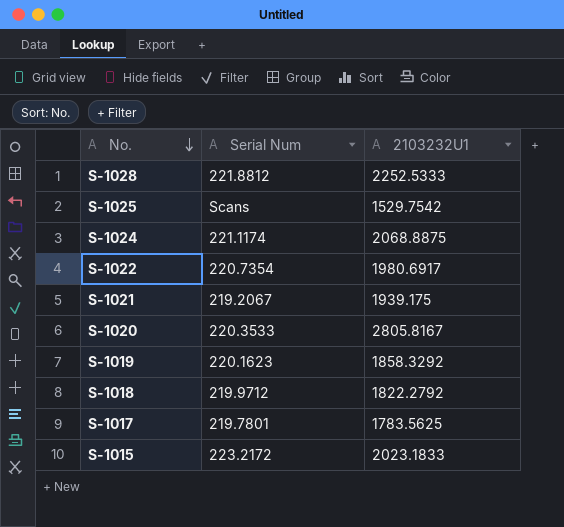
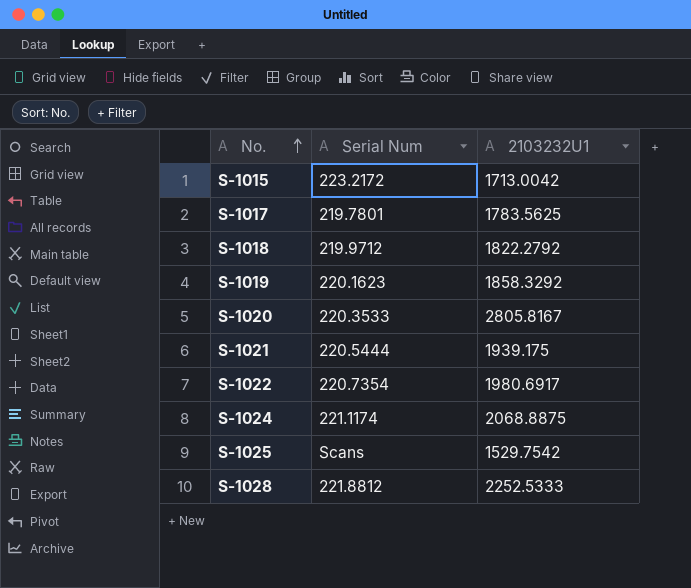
row order: No. descending -> No. ascending
S-1015 | 2103232U1: 2023.1833 -> 1713.0042
S-1021 | Serial Num: 219.2067 -> 220.5444

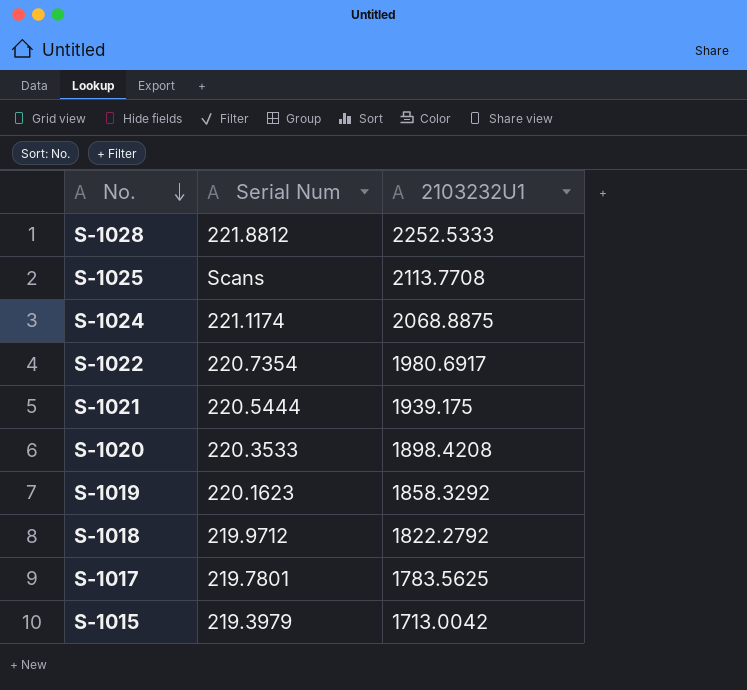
row order: No. ascending -> No. descending
S-1025 | 2103232U1: 1529.7542 -> 2113.7708
S-1020 | 2103232U1: 2805.8167 -> 1898.4208
S-1015 | Serial Num: 223.2172 -> 219.3979

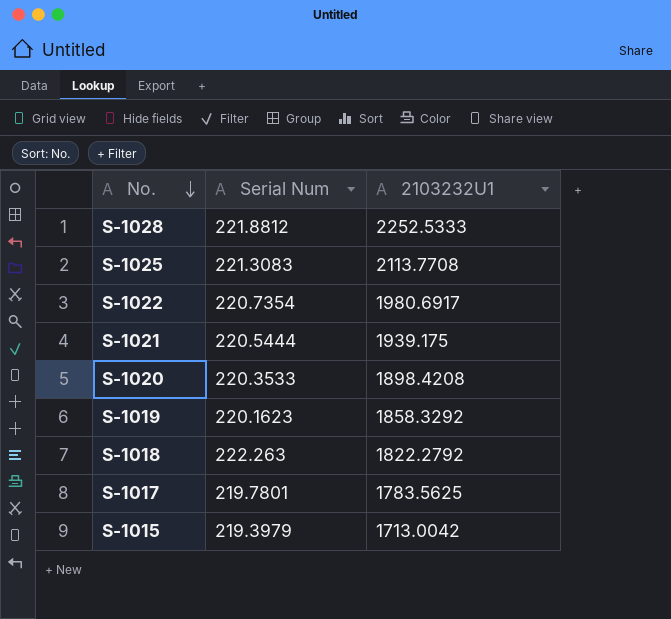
row S-1024: 221.1174 | 2068.8875 -> none
S-1025 | Serial Num: Scans -> 221.3083
S-1018 | Serial Num: 219.9712 -> 222.263

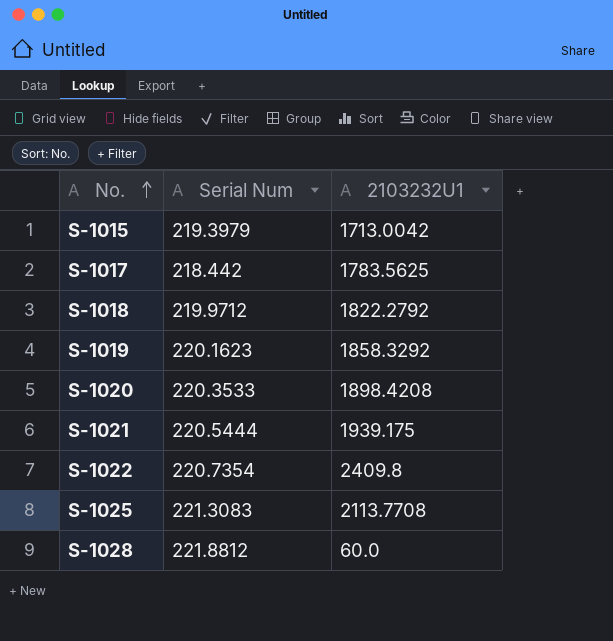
row order: No. descending -> No. ascending
S-1017 | Serial Num: 219.7801 -> 218.442
S-1018 | Serial Num: 222.263 -> 219.9712
S-1022 | 2103232U1: 1980.6917 -> 2409.8
S-1028 | 2103232U1: 2252.5333 -> 60.0

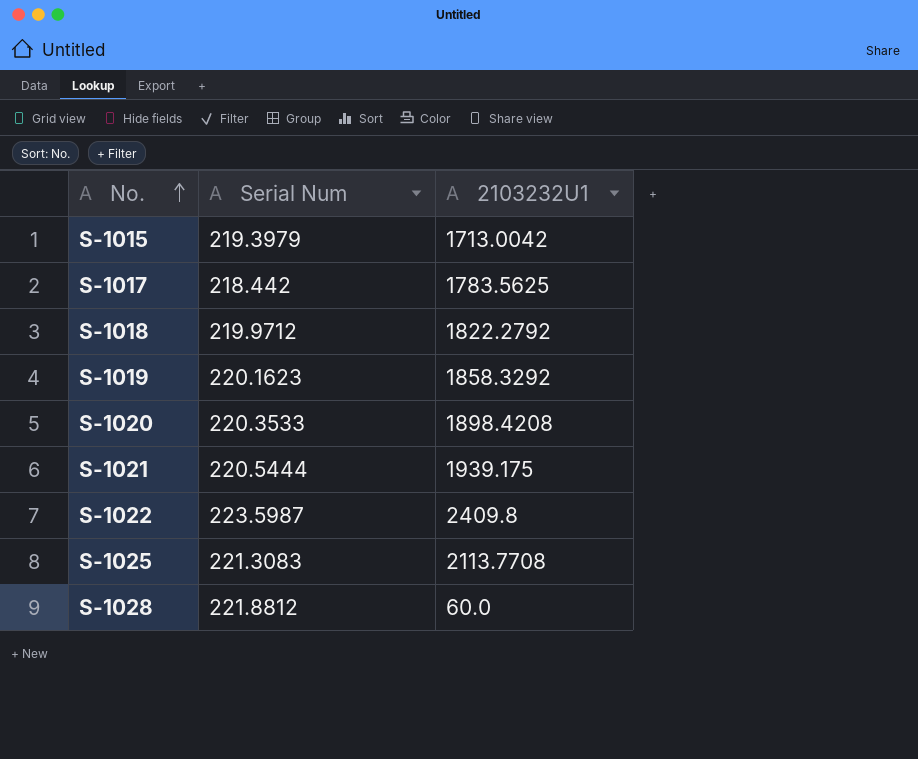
S-1022 | Serial Num: 220.7354 -> 223.5987

